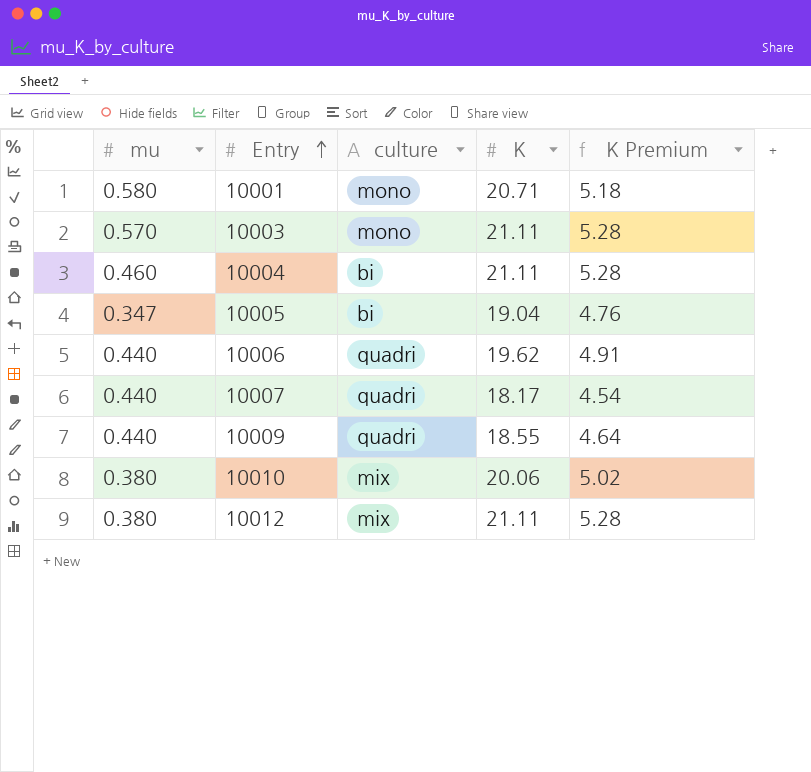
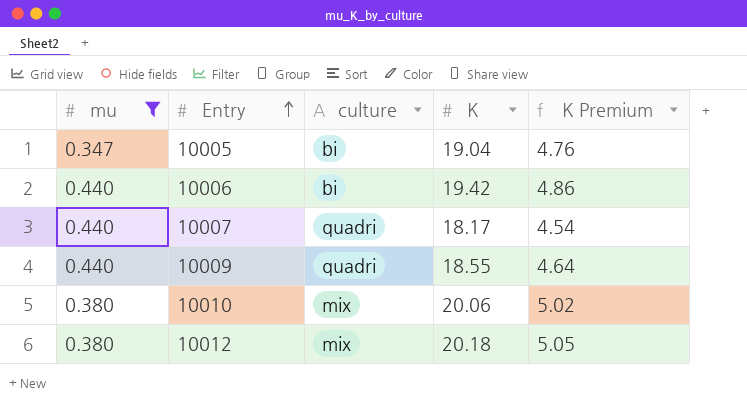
filter: none -> mu <= 0.440
10006 | culture: quadri -> bi
10006 | K: 19.62 -> 19.42
10006 | K Premium: 4.91 -> 4.86
10012 | K: 21.11 -> 20.18
10012 | K Premium: 5.28 -> 5.05

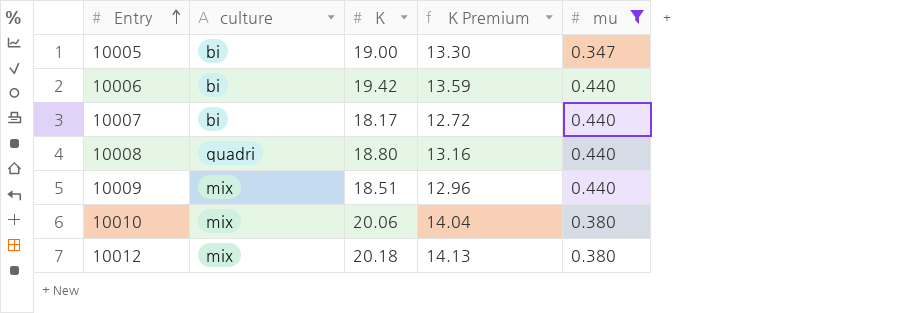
column K Premium | formula: [K] * 0.25 -> [K] * 0.7
column mu | position: 1 -> 5
10005 | K: 19.04 -> 19.00
10007 | culture: quadri -> bi
row 10008: none -> quadri | 18.80 | 13.16 | 0.440
10009 | culture: quadri -> mix
10009 | K: 18.55 -> 18.51

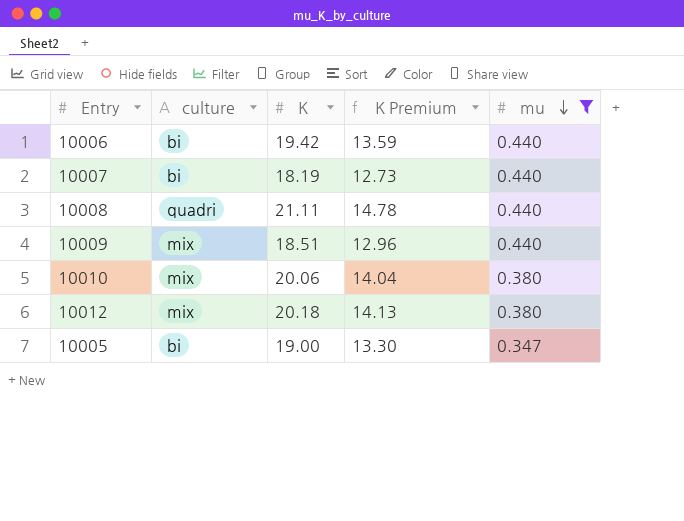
row order: Entry ascending -> mu descending
10007 | K: 18.17 -> 18.19
10007 | K Premium: 12.72 -> 12.73
10008 | K: 18.80 -> 21.11
10008 | K Premium: 13.16 -> 14.78

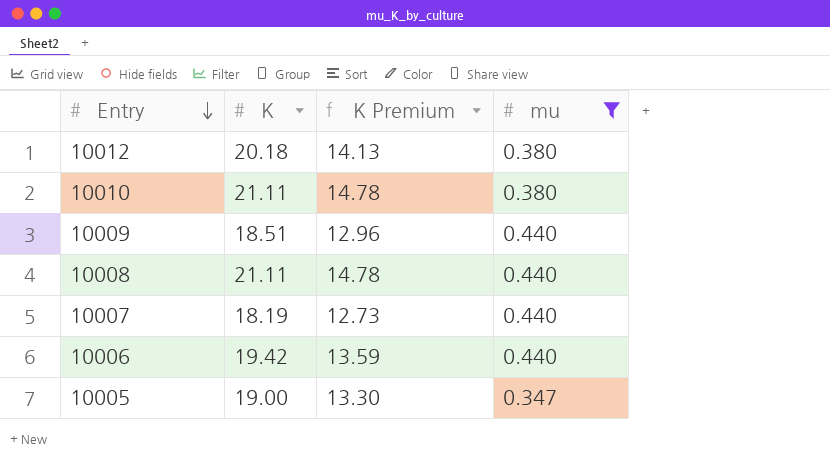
row order: mu descending -> Entry descending
column culture | position: 2 -> none
10010 | K: 20.06 -> 21.11
10010 | K Premium: 14.04 -> 14.78

